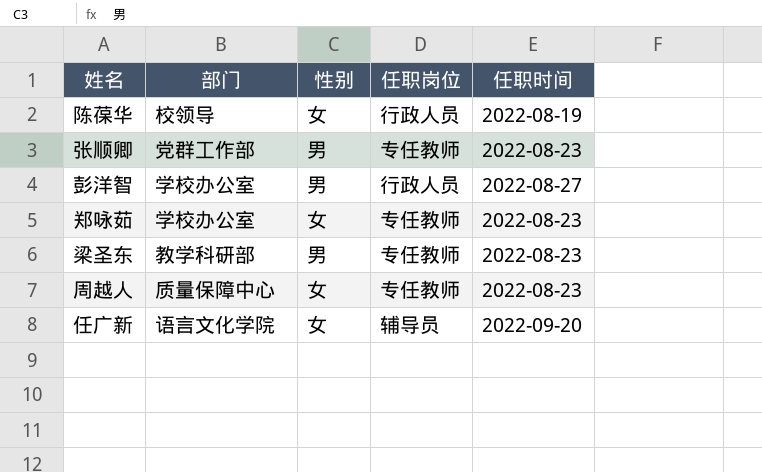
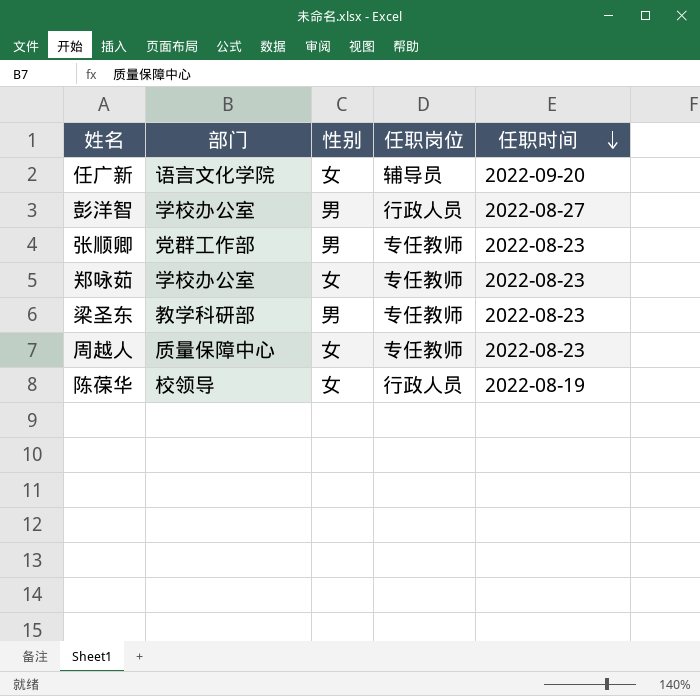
row order: none -> 任职时间 descending

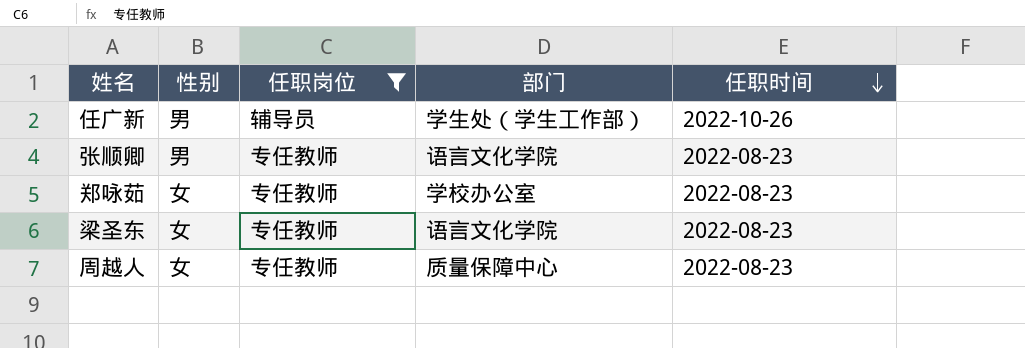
filter: none -> 任职岗位 != 行政人员
column 部门 | position: 2 -> 4
任广新 | 性别: 女 -> 男
任广新 | 部门: 语言文化学院 -> 学生处（学生工作部）
任广新 | 任职时间: 2022-09-20 -> 2022-10-26
张顺卿 | 部门: 党群工作部 -> 语言文化学院
梁圣东 | 性别: 男 -> 女
梁圣东 | 部门: 教学科研部 -> 语言文化学院

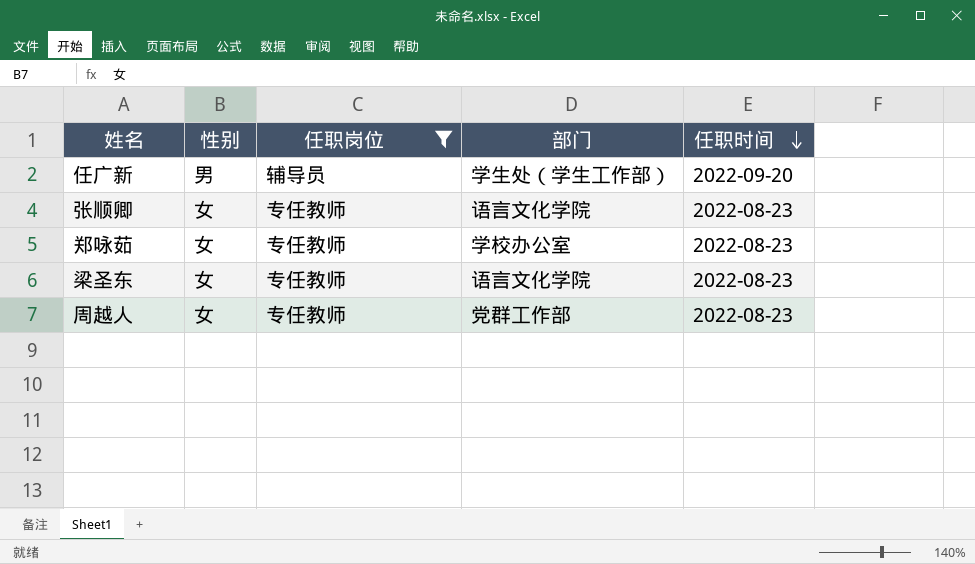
任广新 | 任职时间: 2022-10-26 -> 2022-09-20
张顺卿 | 性别: 男 -> 女
周越人 | 部门: 质量保障中心 -> 党群工作部

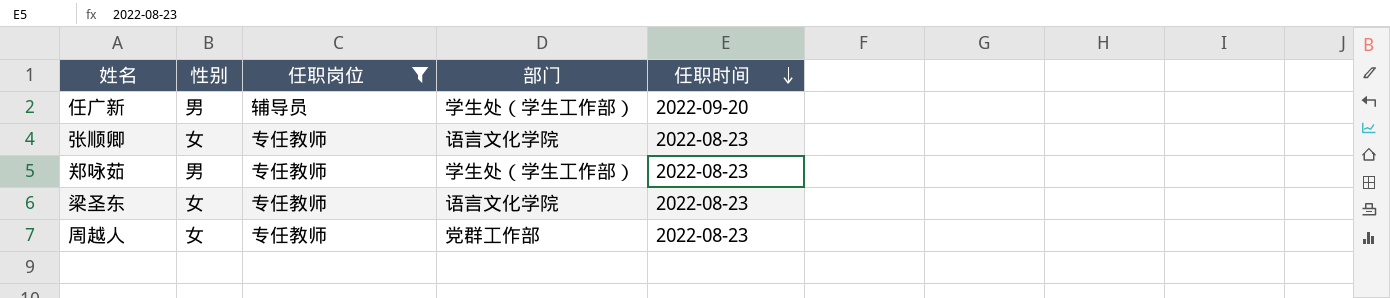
郑咏茹 | 性别: 女 -> 男
郑咏茹 | 部门: 学校办公室 -> 学生处（学生工作部）

